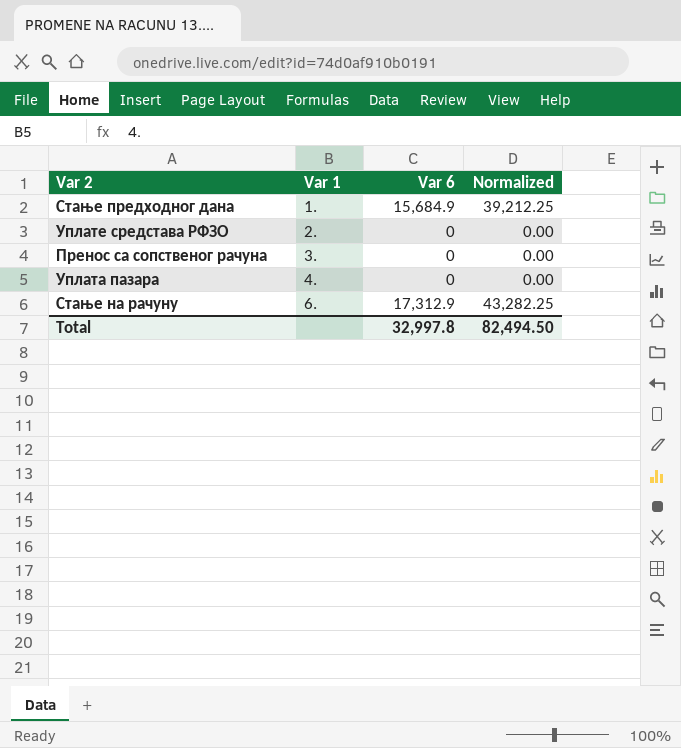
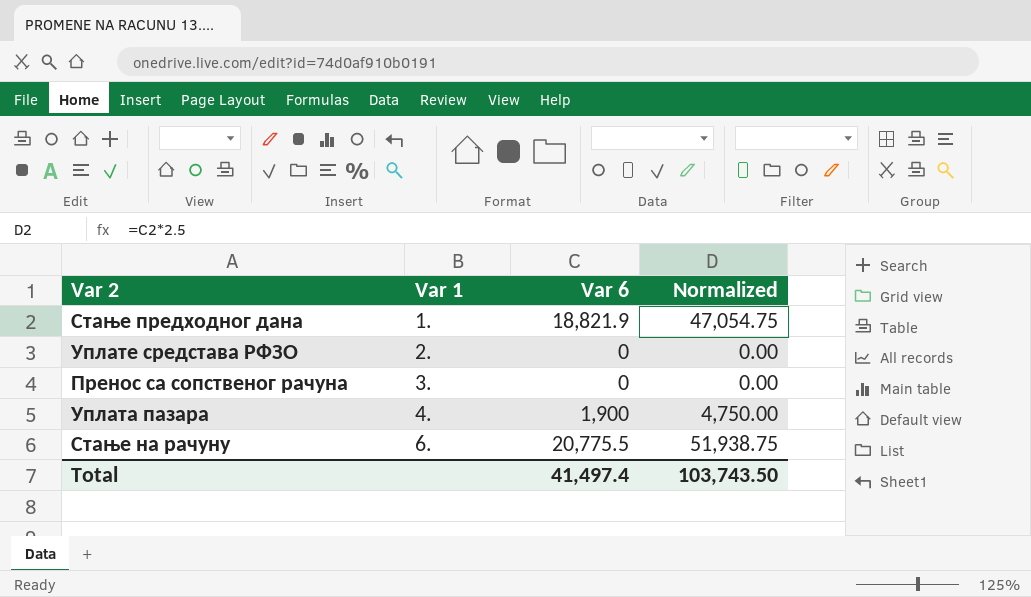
Стање предходног дана | Var 6: 15,684.9 -> 18,821.9
Стање предходног дана | Normalized: 39,212.25 -> 47,054.75
Уплата пазара | Var 6: 0 -> 1,900
Уплата пазара | Normalized: 0.00 -> 4,750.00
Стање на рачуну | Var 6: 17,312.9 -> 20,775.5
Стање на рачуну | Normalized: 43,282.25 -> 51,938.75
Total | Var 6: 32,997.8 -> 41,497.4
Total | Normalized: 82,494.50 -> 103,743.50

